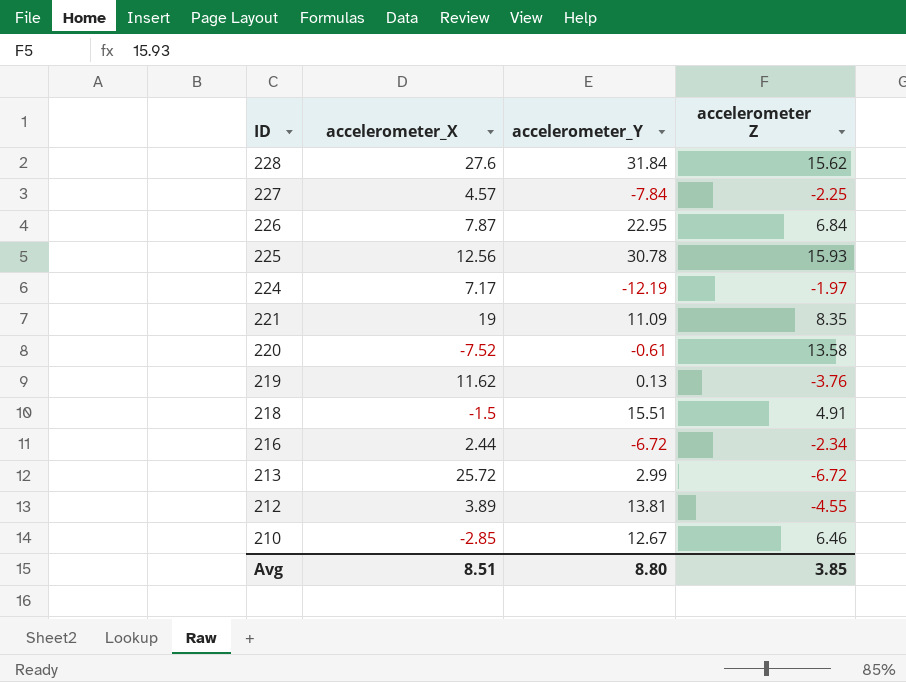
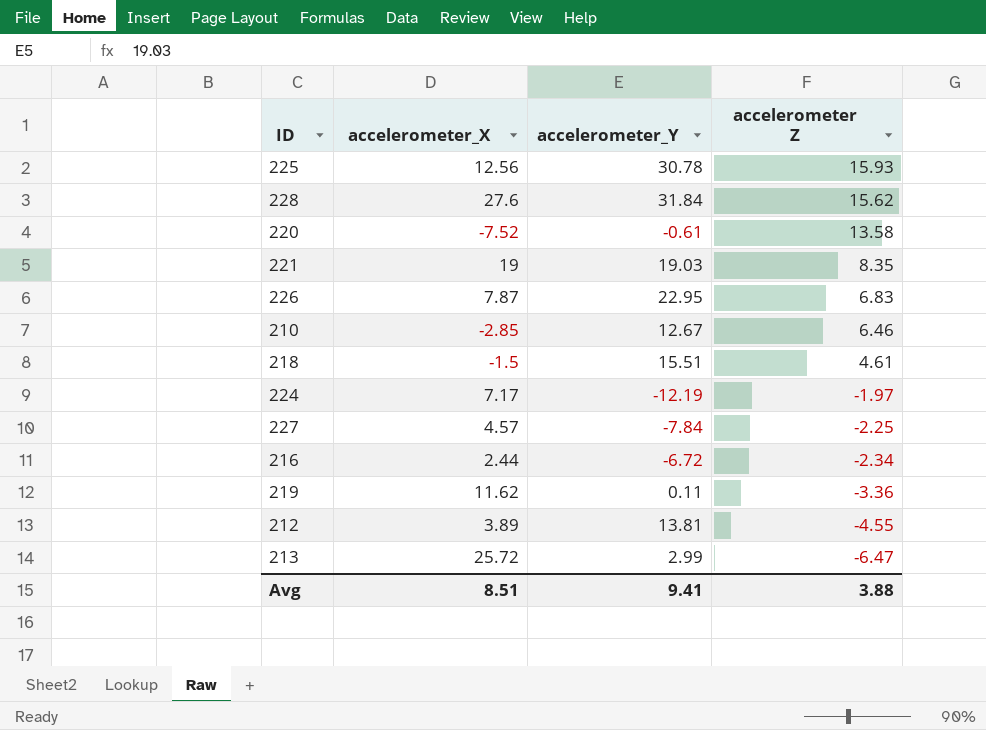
row order: ID descending -> accelerometer Z descending
221 | accelerometer_Y: 11.09 -> 19.03
226 | accelerometer Z: 6.84 -> 6.83
218 | accelerometer Z: 4.91 -> 4.61
219 | accelerometer_Y: 0.13 -> 0.11
219 | accelerometer Z: -3.76 -> -3.36
213 | accelerometer Z: -6.72 -> -6.47
Avg | accelerometer_Y: 8.80 -> 9.41
Avg | accelerometer Z: 3.85 -> 3.88

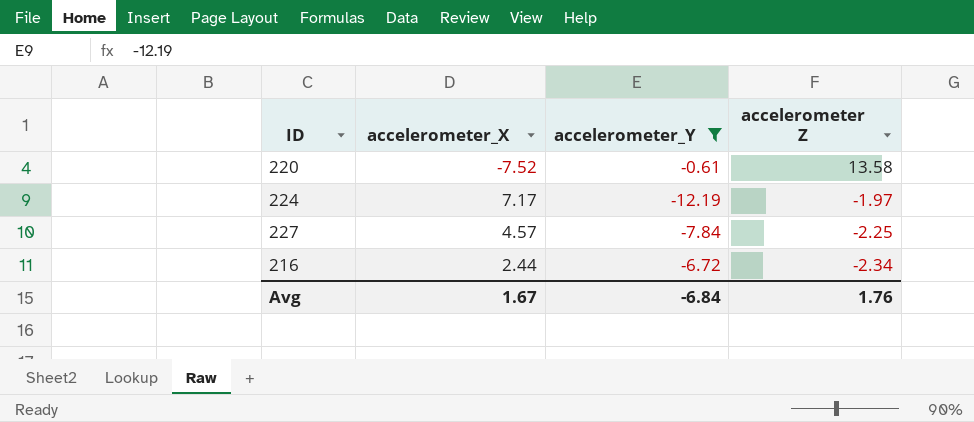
filter: none -> accelerometer_Y <= -0.61
Avg | accelerometer_X: 8.51 -> 1.67
Avg | accelerometer_Y: 9.41 -> -6.84
Avg | accelerometer Z: 3.88 -> 1.76

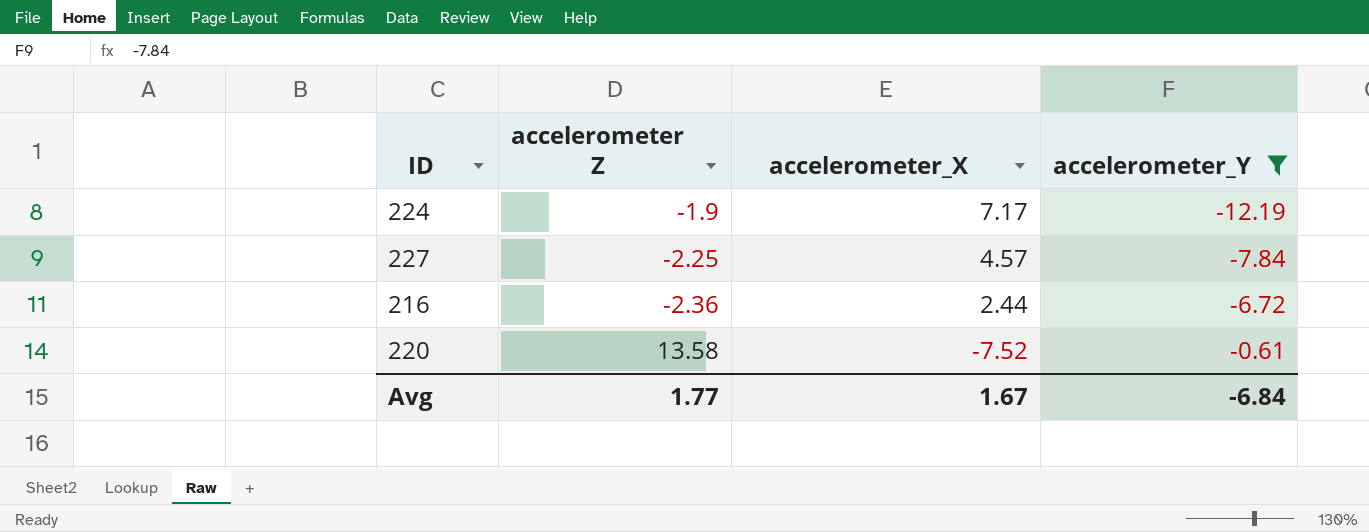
row order: accelerometer Z descending -> accelerometer_X descending
column accelerometer Z | position: 4 -> 2
224 | accelerometer Z: -1.97 -> -1.9
216 | accelerometer Z: -2.34 -> -2.36
Avg | accelerometer Z: 1.76 -> 1.77

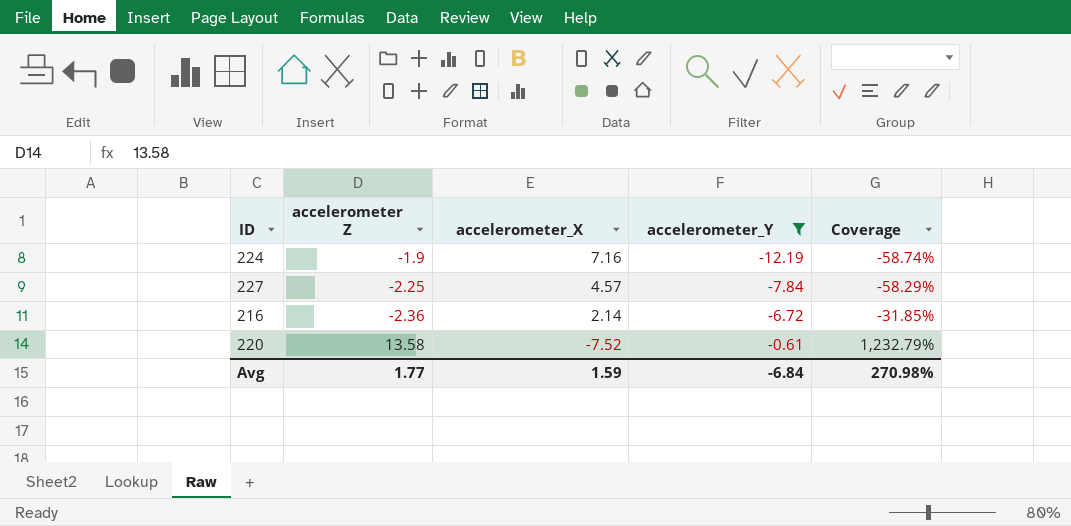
column Coverage | formula: none -> [accelerometer_X] / [accelerometer_Y]
224 | accelerometer_X: 7.17 -> 7.16
216 | accelerometer_X: 2.44 -> 2.14
Avg | accelerometer_X: 1.67 -> 1.59

